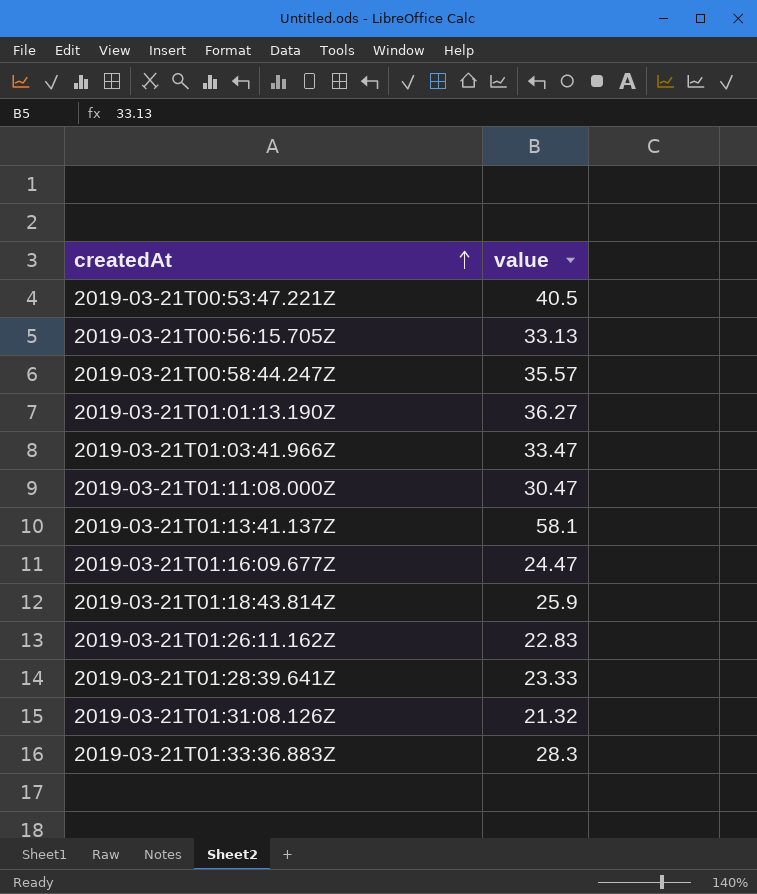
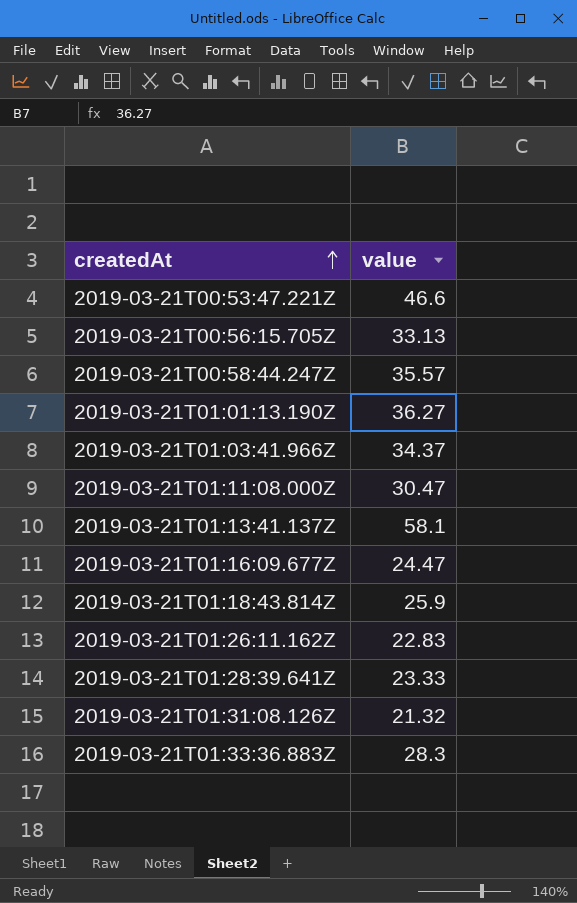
2019-03-21T00:53:47.221Z | value: 40.5 -> 46.6
2019-03-21T01:03:41.966Z | value: 33.47 -> 34.37

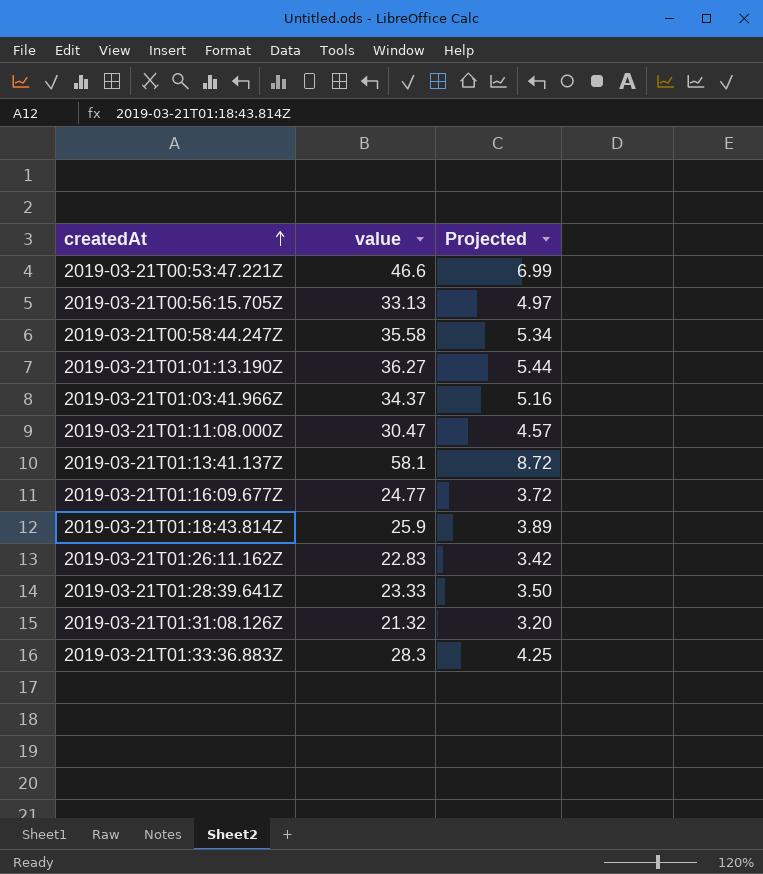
column Projected | formula: none -> [value] * 0.15
2019-03-21T00:58:44.247Z | value: 35.57 -> 35.58
2019-03-21T01:16:09.677Z | value: 24.47 -> 24.77

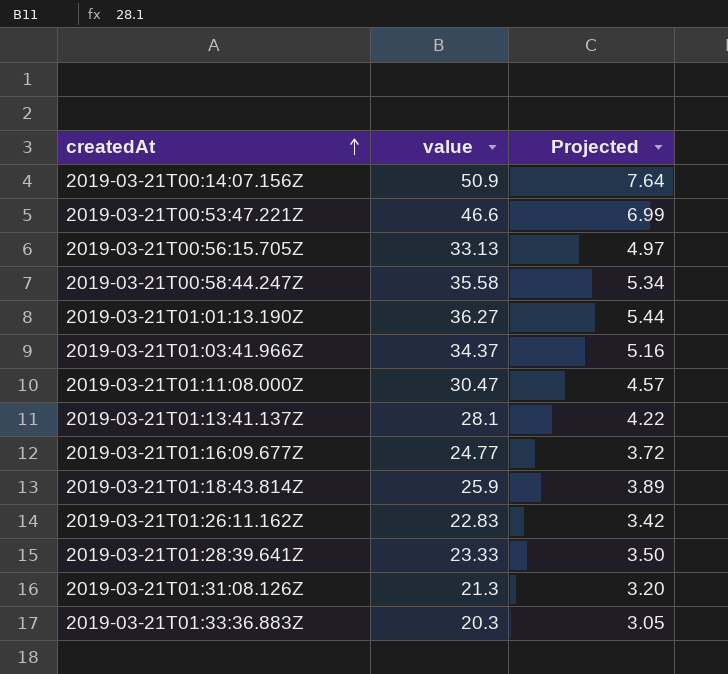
row 2019-03-21T00:14:07.156Z: none -> 50.9 | 7.64
2019-03-21T01:13:41.137Z | value: 58.1 -> 28.1
2019-03-21T01:13:41.137Z | Projected: 8.72 -> 4.22
2019-03-21T01:31:08.126Z | value: 21.32 -> 21.3
2019-03-21T01:33:36.883Z | value: 28.3 -> 20.3
2019-03-21T01:33:36.883Z | Projected: 4.25 -> 3.05

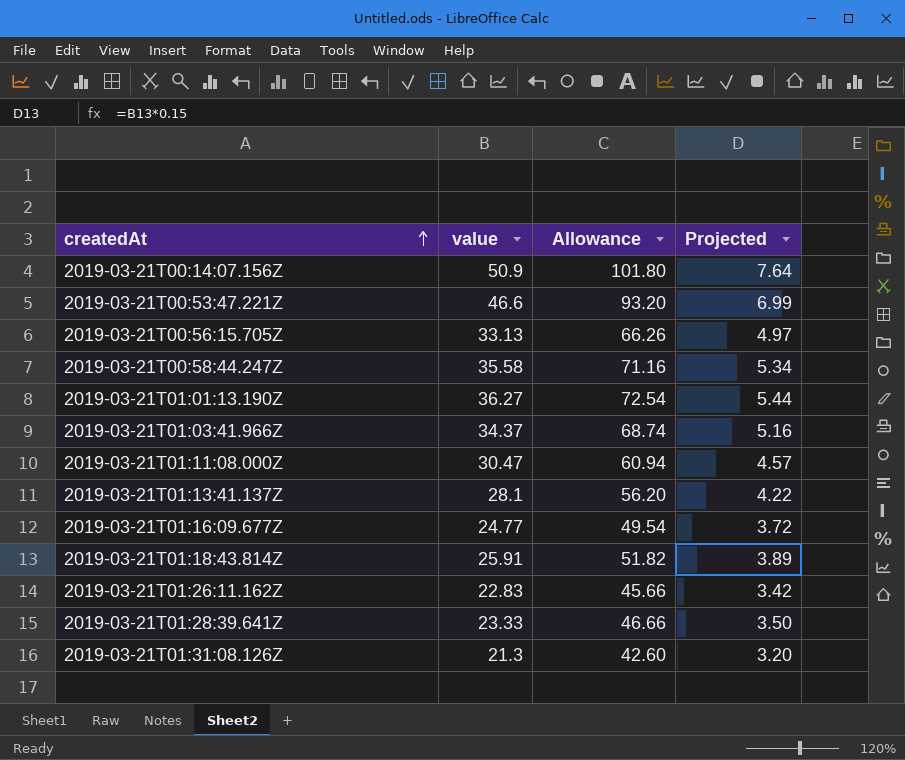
column Allowance | formula: none -> [value] * 2
row 2019-03-21T01:33:36.883Z: 20.3 | 3.05 -> none
2019-03-21T01:18:43.814Z | value: 25.9 -> 25.91

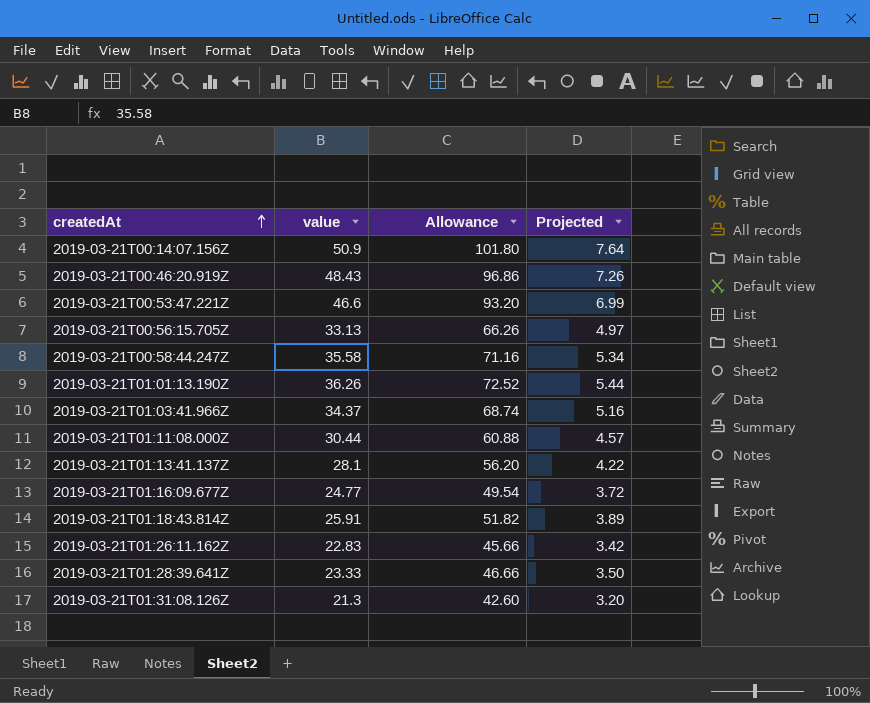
row 2019-03-21T00:46:20.919Z: none -> 48.43 | 96.86 | 7.26
2019-03-21T01:01:13.190Z | value: 36.27 -> 36.26
2019-03-21T01:01:13.190Z | Allowance: 72.54 -> 72.52
2019-03-21T01:11:08.000Z | value: 30.47 -> 30.44
2019-03-21T01:11:08.000Z | Allowance: 60.94 -> 60.88

